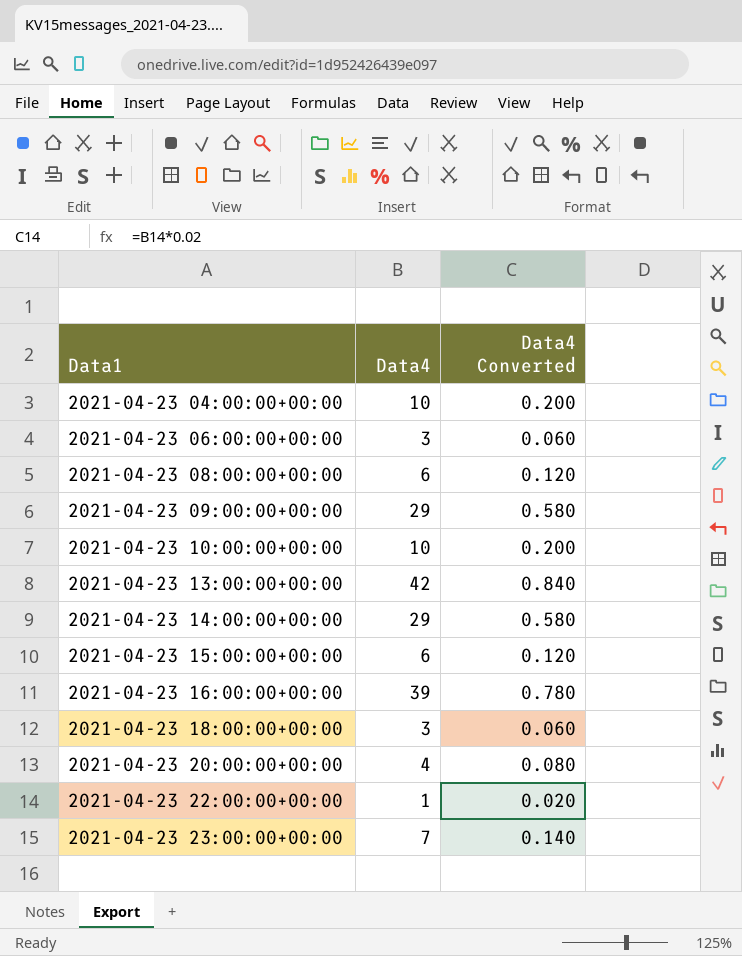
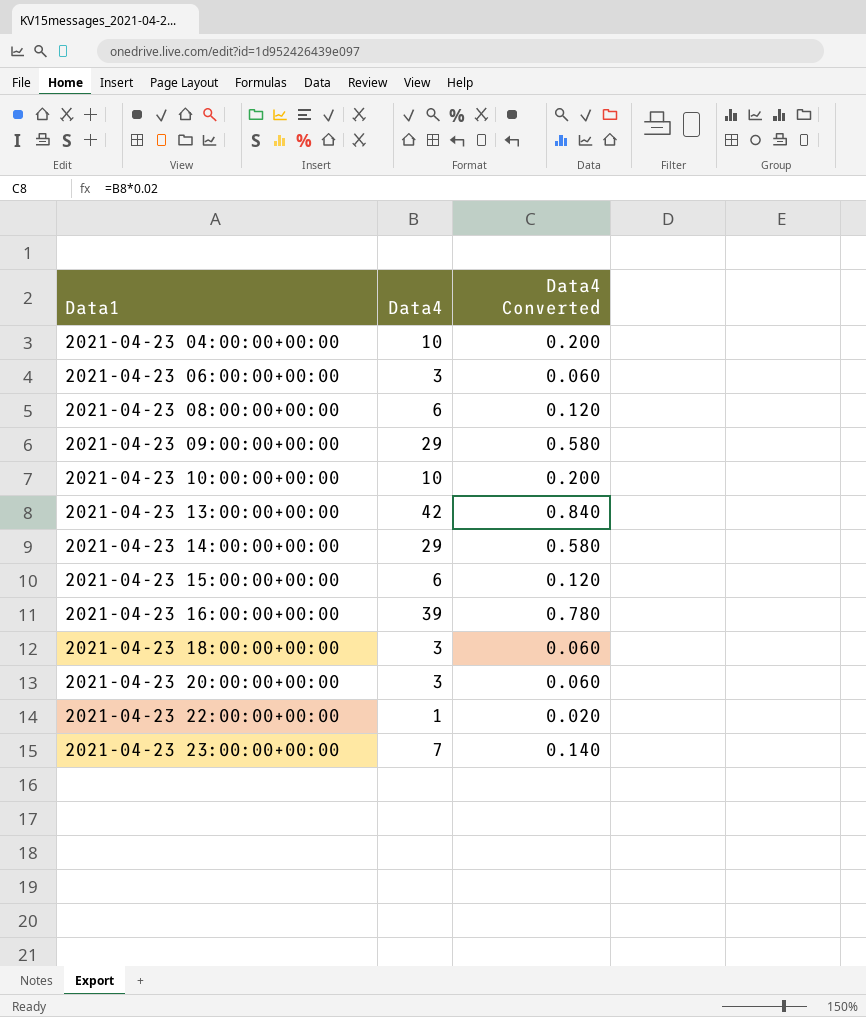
2021-04-23 20:00:00+00:00 | Data4: 4 -> 3
2021-04-23 20:00:00+00:00 | Data4 Converted: 0.080 -> 0.060

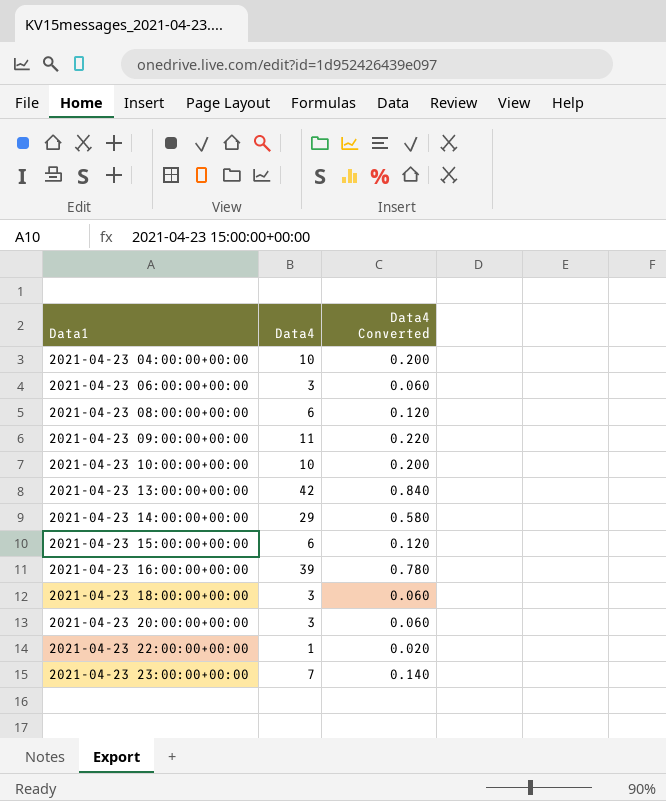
2021-04-23 09:00:00+00:00 | Data4: 29 -> 11
2021-04-23 09:00:00+00:00 | Data4 Converted: 0.580 -> 0.220

